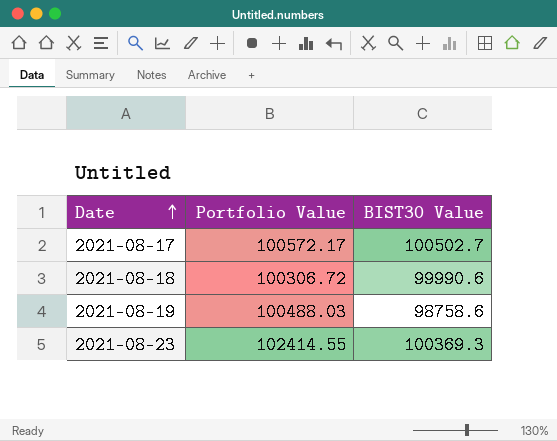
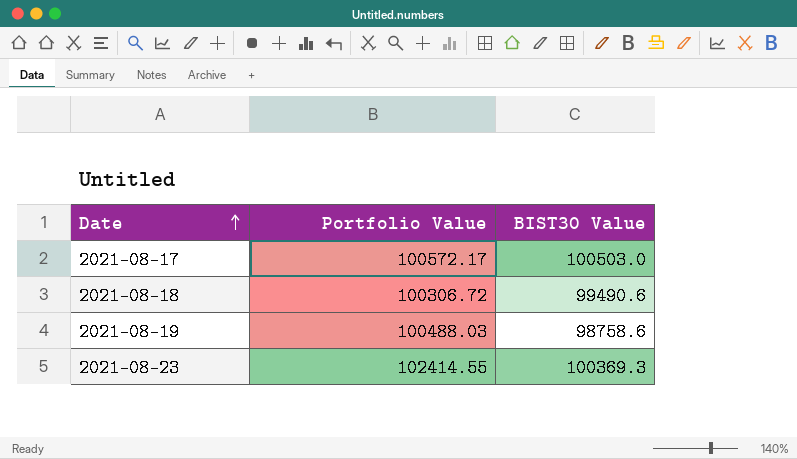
2021-08-17 | BIST30 Value: 100502.7 -> 100503.0
2021-08-18 | BIST30 Value: 99990.6 -> 99490.6

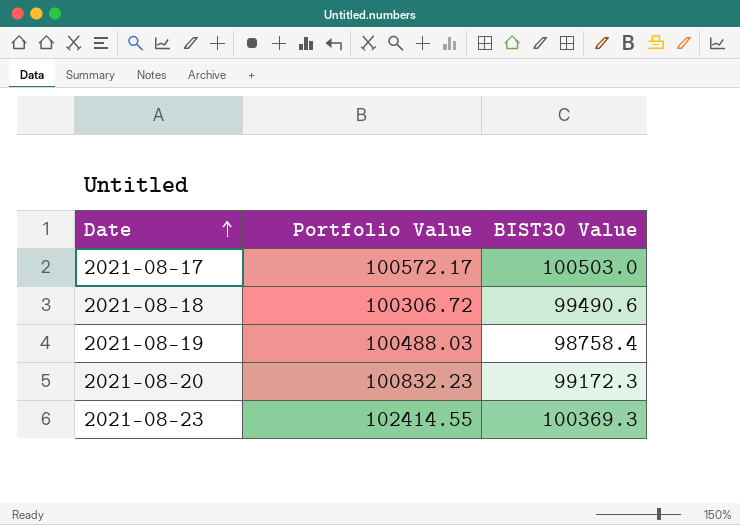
2021-08-19 | BIST30 Value: 98758.6 -> 98758.4
row 2021-08-20: none -> 100832.23 | 99172.3

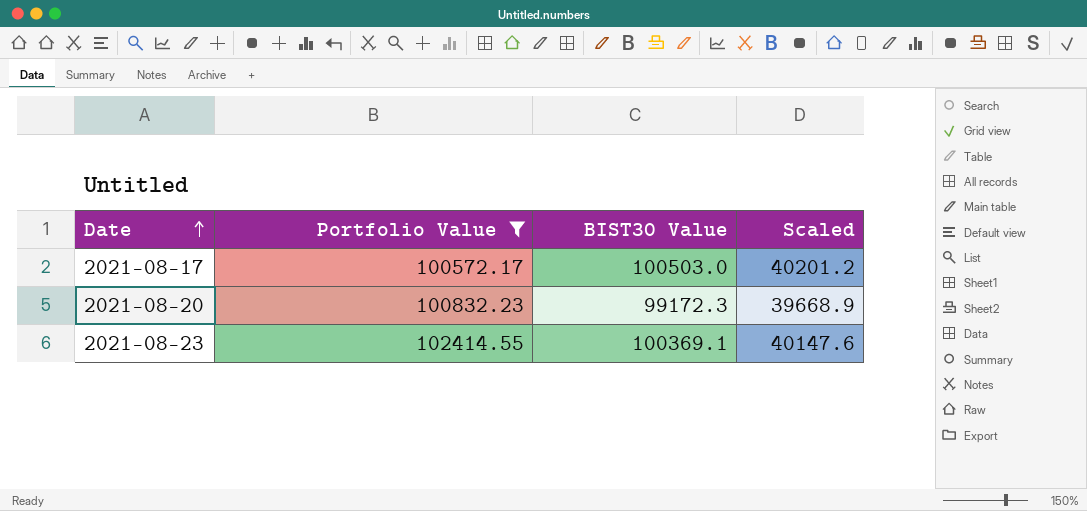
filter: none -> Portfolio Value >= 100572.17
column Scaled | formula: none -> [BIST30 Value] * 0.4
2021-08-23 | BIST30 Value: 100369.3 -> 100369.1

